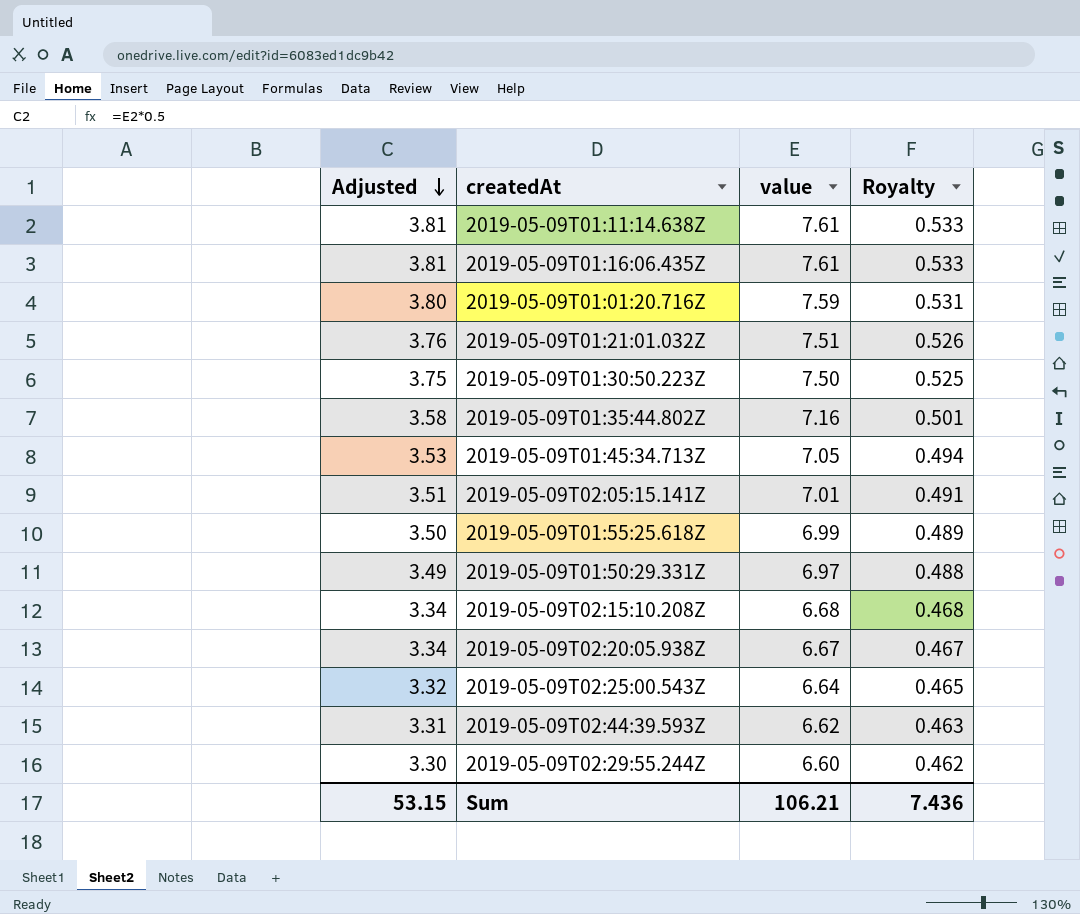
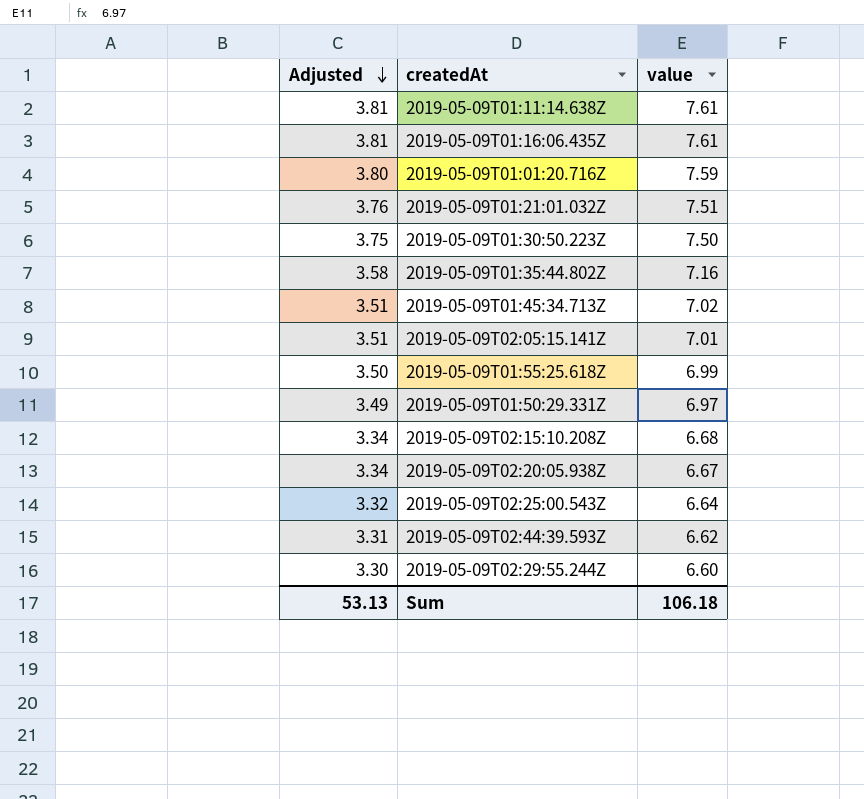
column Royalty | formula: [value] * 0.07 -> none
2019-05-09T01:45:34.713Z | Adjusted: 3.53 -> 3.51
2019-05-09T01:45:34.713Z | value: 7.05 -> 7.02
Sum | Adjusted: 53.15 -> 53.13
Sum | value: 106.21 -> 106.18

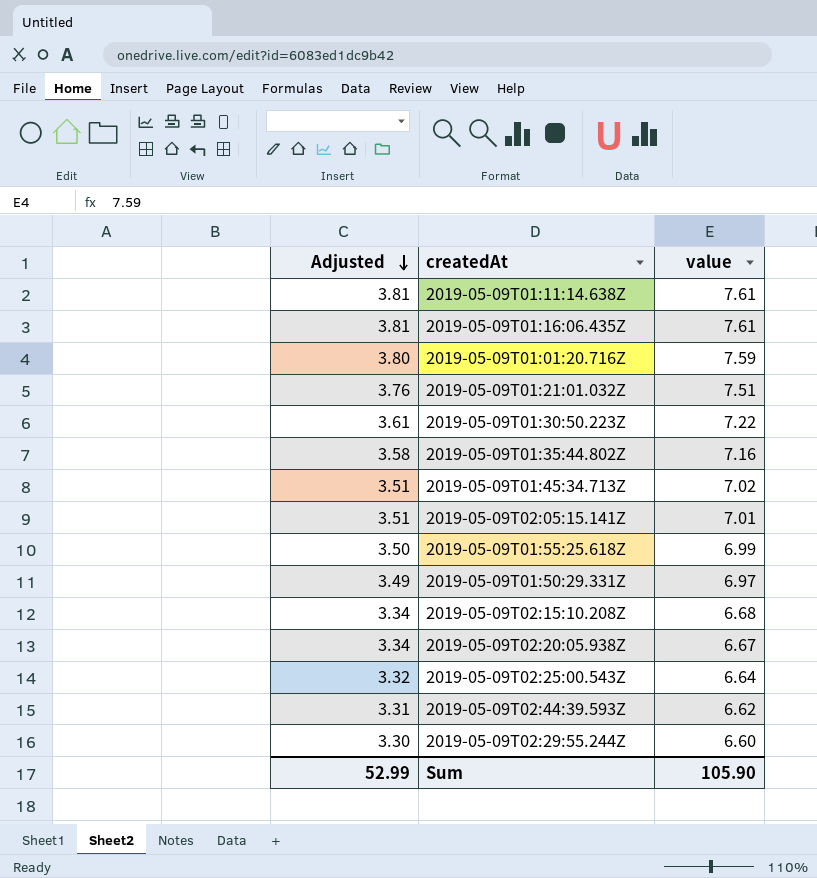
2019-05-09T01:30:50.223Z | Adjusted: 3.75 -> 3.61
2019-05-09T01:30:50.223Z | value: 7.50 -> 7.22
Sum | Adjusted: 53.13 -> 52.99
Sum | value: 106.18 -> 105.90

